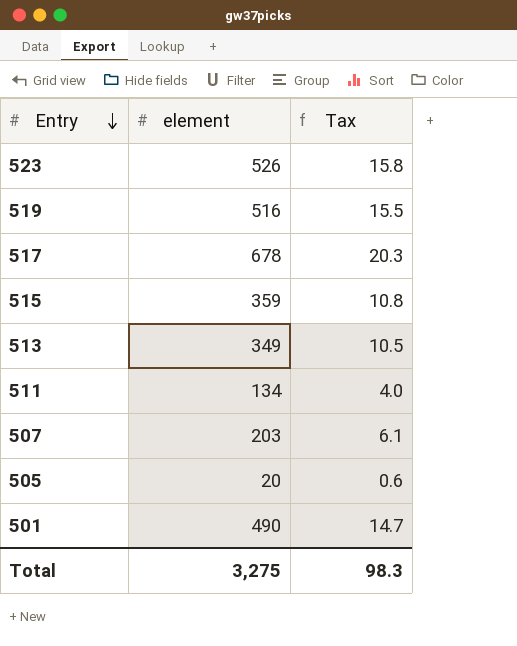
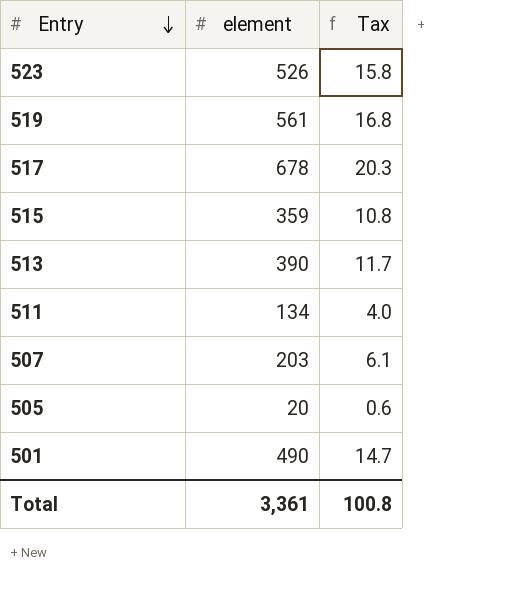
519 | element: 516 -> 561
519 | Tax: 15.5 -> 16.8
513 | element: 349 -> 390
513 | Tax: 10.5 -> 11.7
Total | element: 3,275 -> 3,361
Total | Tax: 98.3 -> 100.8

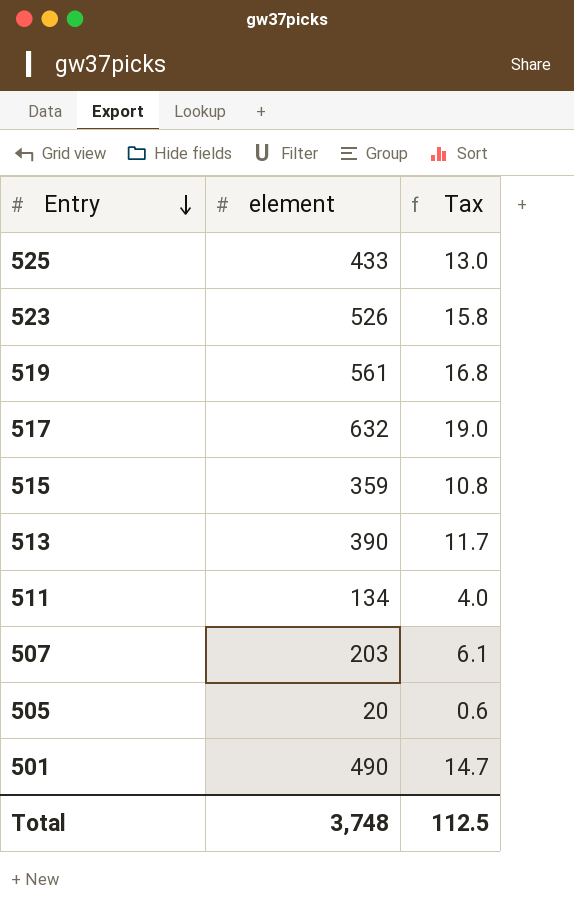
row 525: none -> 433 | 13.0
517 | element: 678 -> 632
517 | Tax: 20.3 -> 19.0
Total | element: 3,361 -> 3,748
Total | Tax: 100.8 -> 112.5

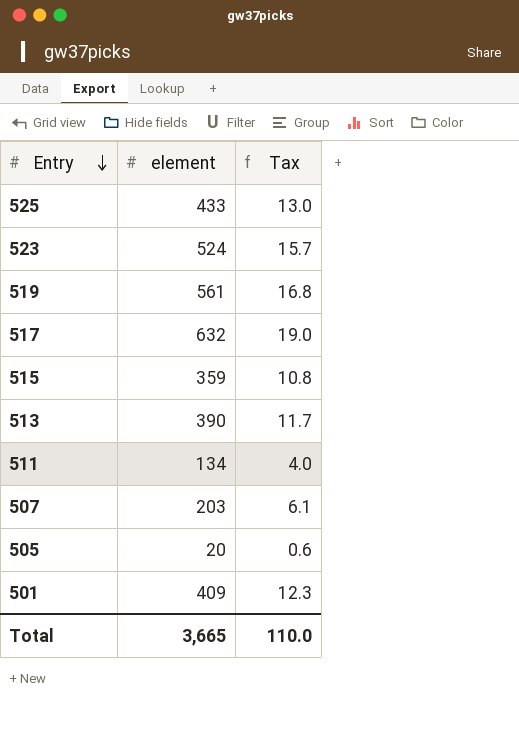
523 | element: 526 -> 524
523 | Tax: 15.8 -> 15.7
501 | element: 490 -> 409
501 | Tax: 14.7 -> 12.3
Total | element: 3,748 -> 3,665
Total | Tax: 112.5 -> 110.0

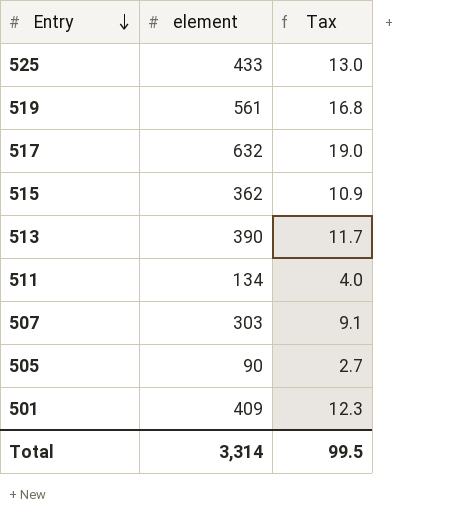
row 523: 524 | 15.7 -> none
515 | element: 359 -> 362
515 | Tax: 10.8 -> 10.9
507 | element: 203 -> 303
507 | Tax: 6.1 -> 9.1
505 | element: 20 -> 90
505 | Tax: 0.6 -> 2.7
Total | element: 3,665 -> 3,314
Total | Tax: 110.0 -> 99.5

